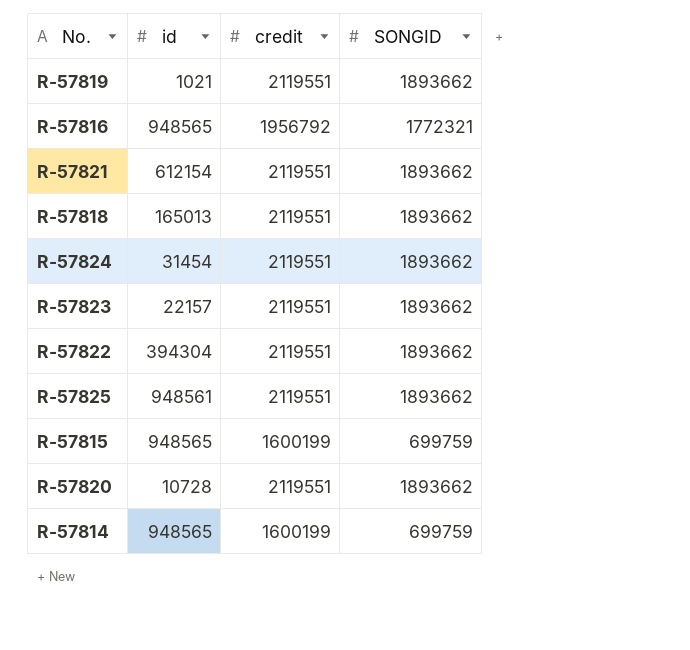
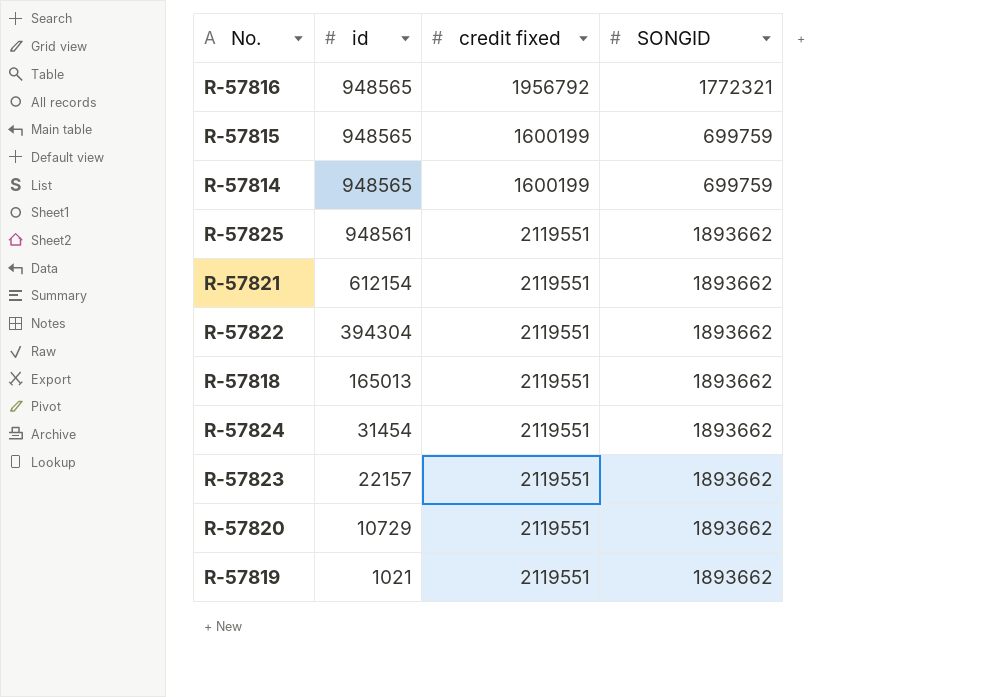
row order: none -> id descending
column name: credit -> credit fixed
R-57820 | id: 10728 -> 10729

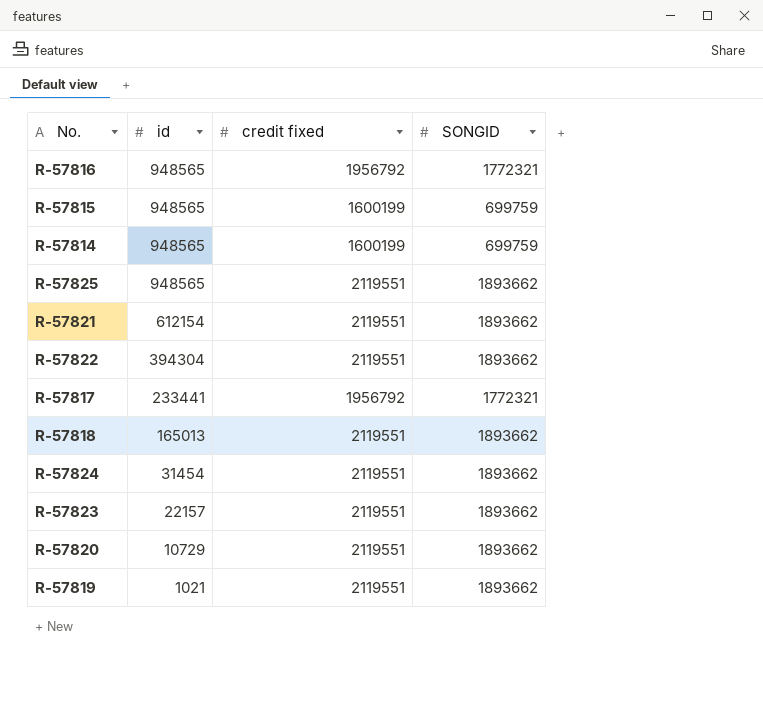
R-57825 | id: 948561 -> 948565
row R-57817: none -> 233441 | 1956792 | 1772321

